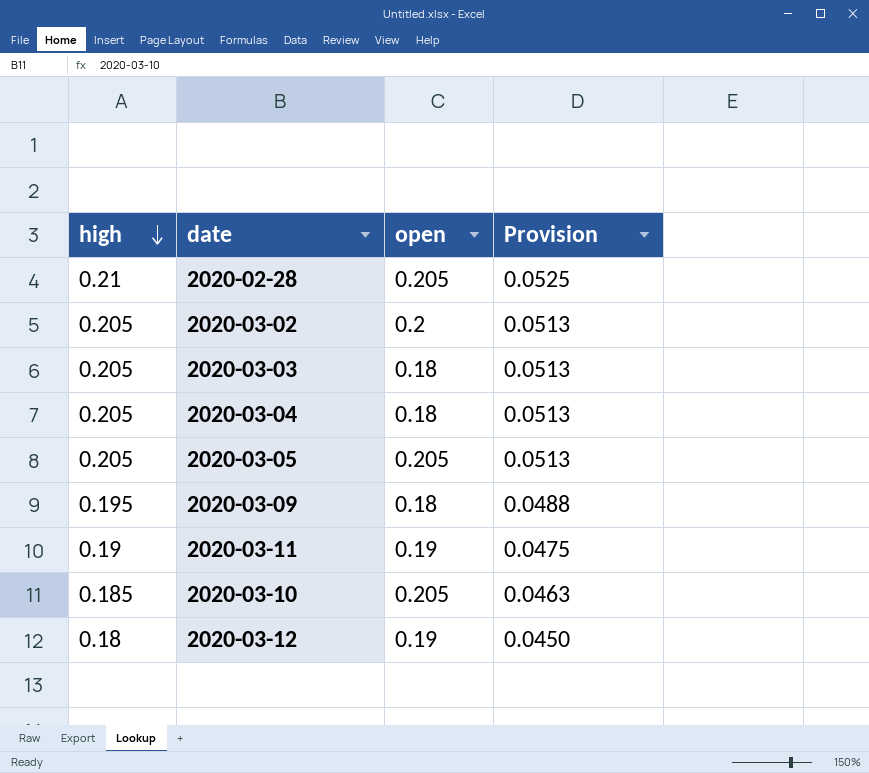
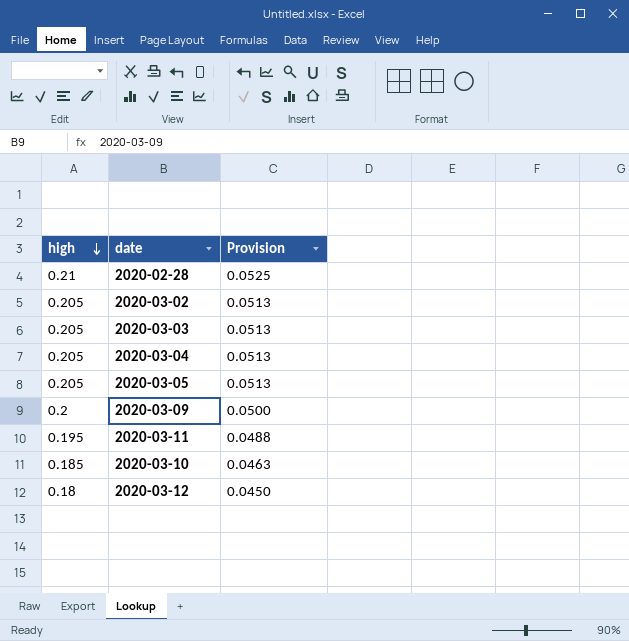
column open | position: 3 -> none
2020-03-09 | high: 0.195 -> 0.2
2020-03-09 | Provision: 0.0488 -> 0.0500
2020-03-11 | high: 0.19 -> 0.195
2020-03-11 | Provision: 0.0475 -> 0.0488

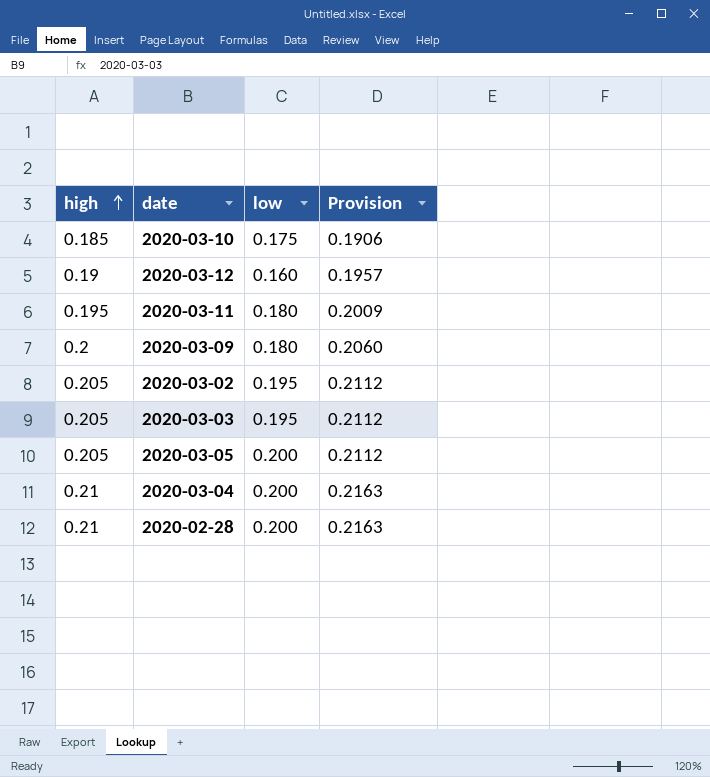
row order: high descending -> high ascending
column low | position: none -> 3
column Provision | formula: [high] * 0.25 -> [high] * 1.03
2020-03-12 | high: 0.18 -> 0.19
2020-03-04 | high: 0.205 -> 0.21

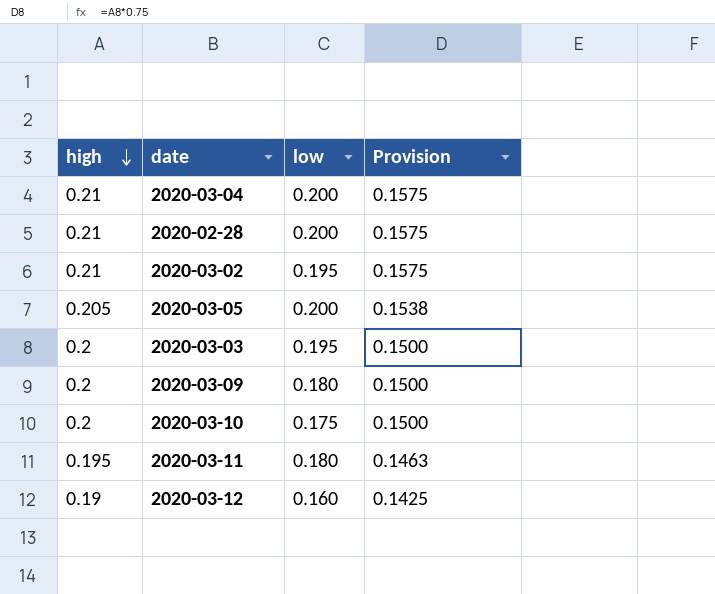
row order: high ascending -> high descending
column Provision | formula: [high] * 1.03 -> [high] * 0.75
2020-03-02 | high: 0.205 -> 0.21
2020-03-03 | high: 0.205 -> 0.2
2020-03-10 | high: 0.185 -> 0.2

